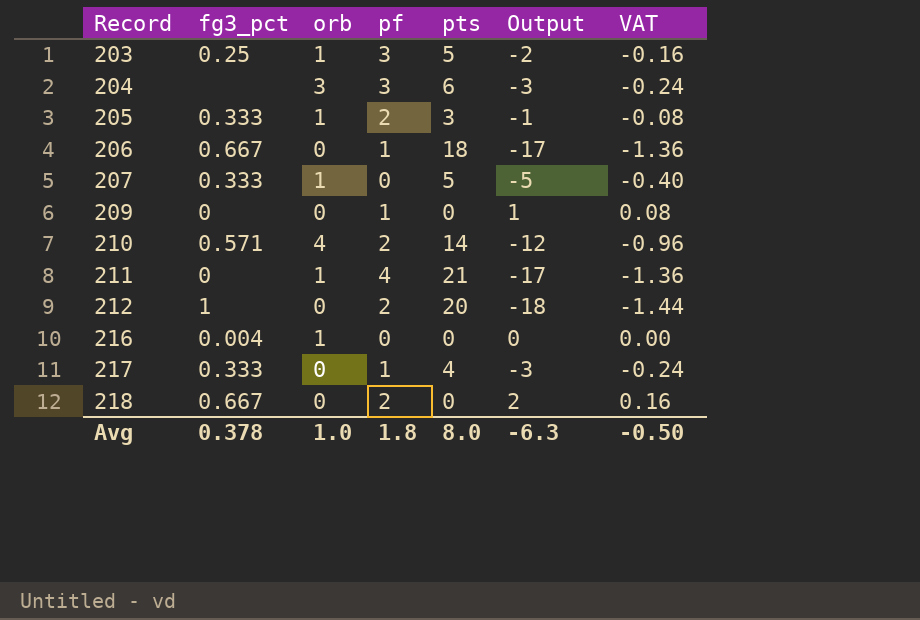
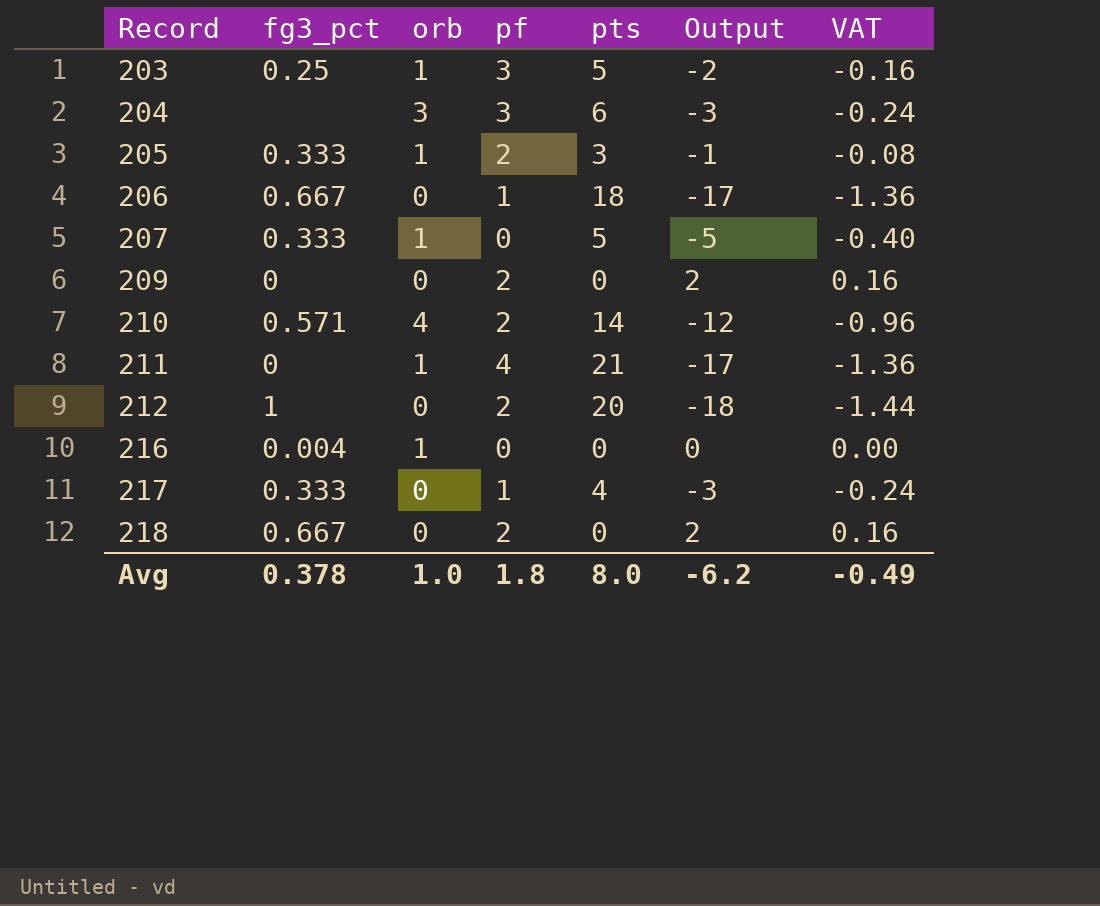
209 | pf: 1 -> 2
209 | Output: 1 -> 2
209 | VAT: 0.08 -> 0.16
Avg | Output: -6.3 -> -6.2
Avg | VAT: -0.50 -> -0.49

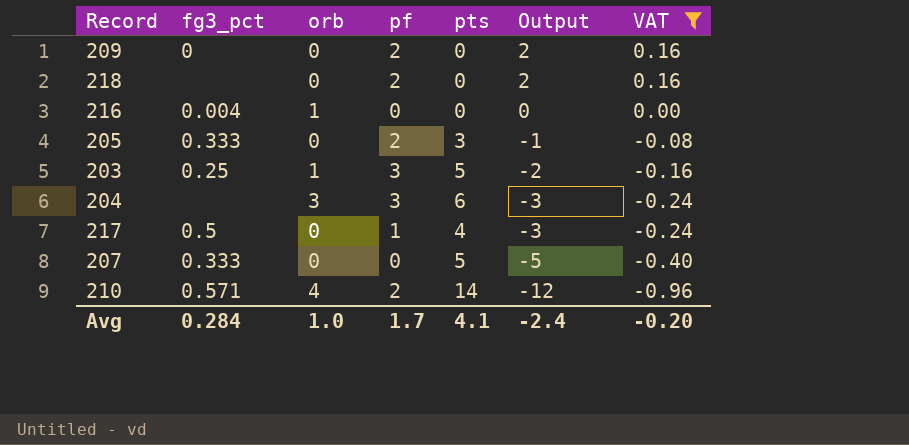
filter: none -> VAT >= -0.96
row order: Record ascending -> Output descending
218 | fg3_pct: 0.667 -> none
205 | orb: 1 -> 0
217 | fg3_pct: 0.333 -> 0.5
207 | orb: 1 -> 0
Avg | fg3_pct: 0.378 -> 0.284
Avg | pf: 1.8 -> 1.7
Avg | pts: 8.0 -> 4.1
Avg | Output: -6.2 -> -2.4
Avg | VAT: -0.49 -> -0.20

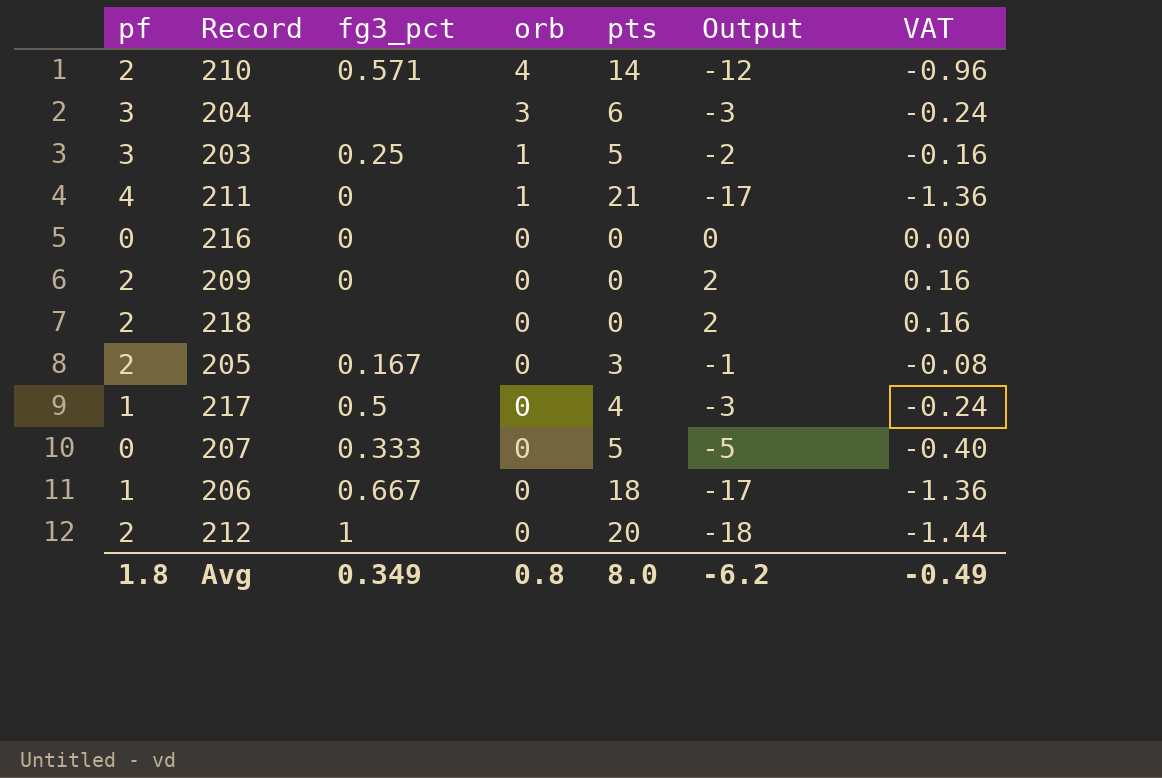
filter: VAT >= -0.96 -> none
row order: Output descending -> orb descending
column pf | position: 4 -> 1
216 | fg3_pct: 0.004 -> 0
216 | orb: 1 -> 0
205 | fg3_pct: 0.333 -> 0.167
Avg | pf: 1.7 -> 1.8
Avg | fg3_pct: 0.284 -> 0.349
Avg | orb: 1.0 -> 0.8
Avg | pts: 4.1 -> 8.0
Avg | Output: -2.4 -> -6.2
Avg | VAT: -0.20 -> -0.49

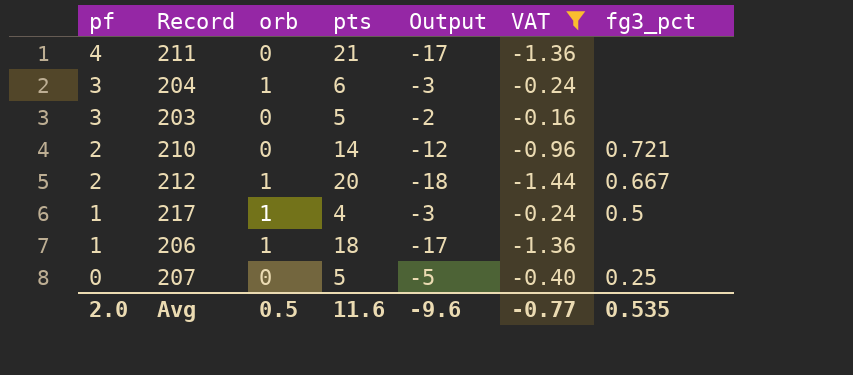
filter: none -> VAT <= -0.16
row order: orb descending -> pf descending
column fg3_pct | position: 3 -> 7
211 | orb: 1 -> 0
211 | fg3_pct: 0 -> none
204 | orb: 3 -> 1
203 | orb: 1 -> 0
203 | fg3_pct: 0.25 -> none
210 | orb: 4 -> 0
210 | fg3_pct: 0.571 -> 0.721
212 | orb: 0 -> 1
212 | fg3_pct: 1 -> 0.667
217 | orb: 0 -> 1
206 | orb: 0 -> 1
206 | fg3_pct: 0.667 -> none
207 | fg3_pct: 0.333 -> 0.25
Avg | pf: 1.8 -> 2.0
Avg | orb: 0.8 -> 0.5
Avg | pts: 8.0 -> 11.6
Avg | Output: -6.2 -> -9.6
Avg | VAT: -0.49 -> -0.77
Avg | fg3_pct: 0.349 -> 0.535

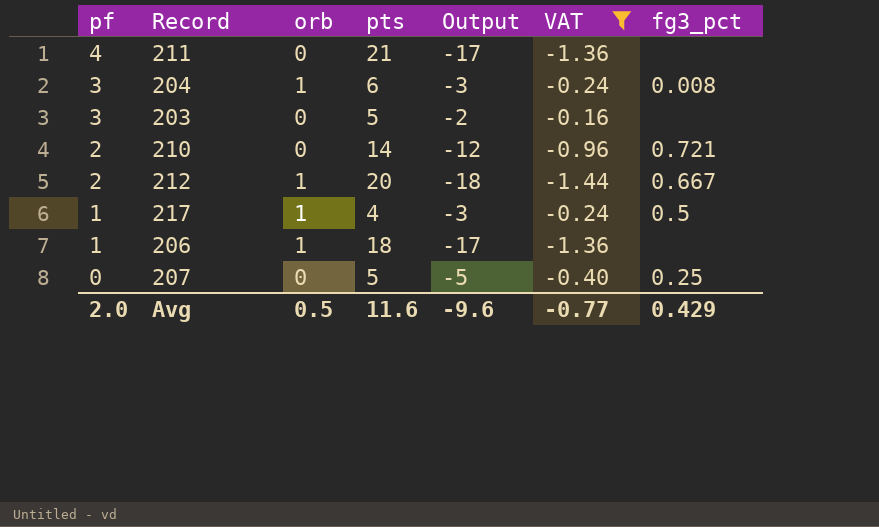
204 | fg3_pct: none -> 0.008
Avg | fg3_pct: 0.535 -> 0.429

